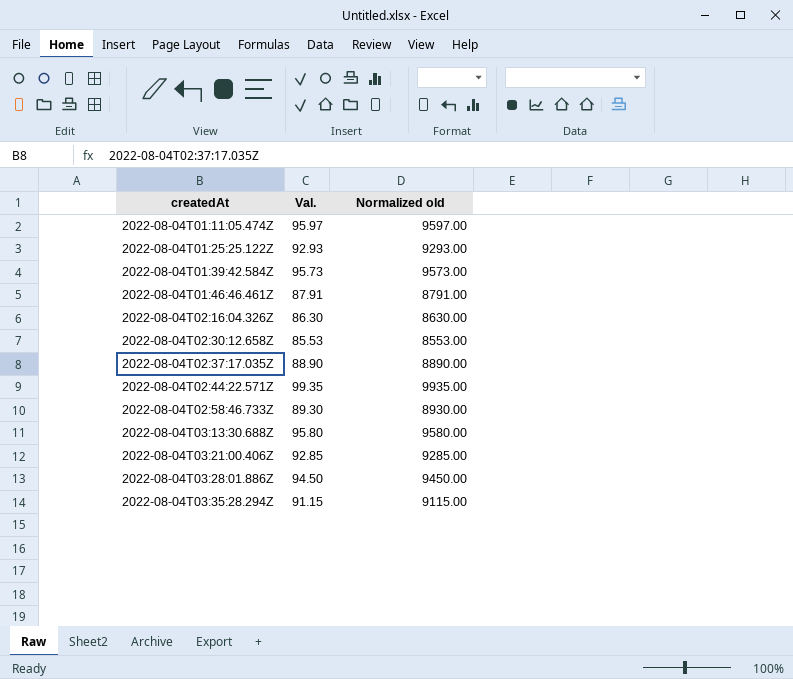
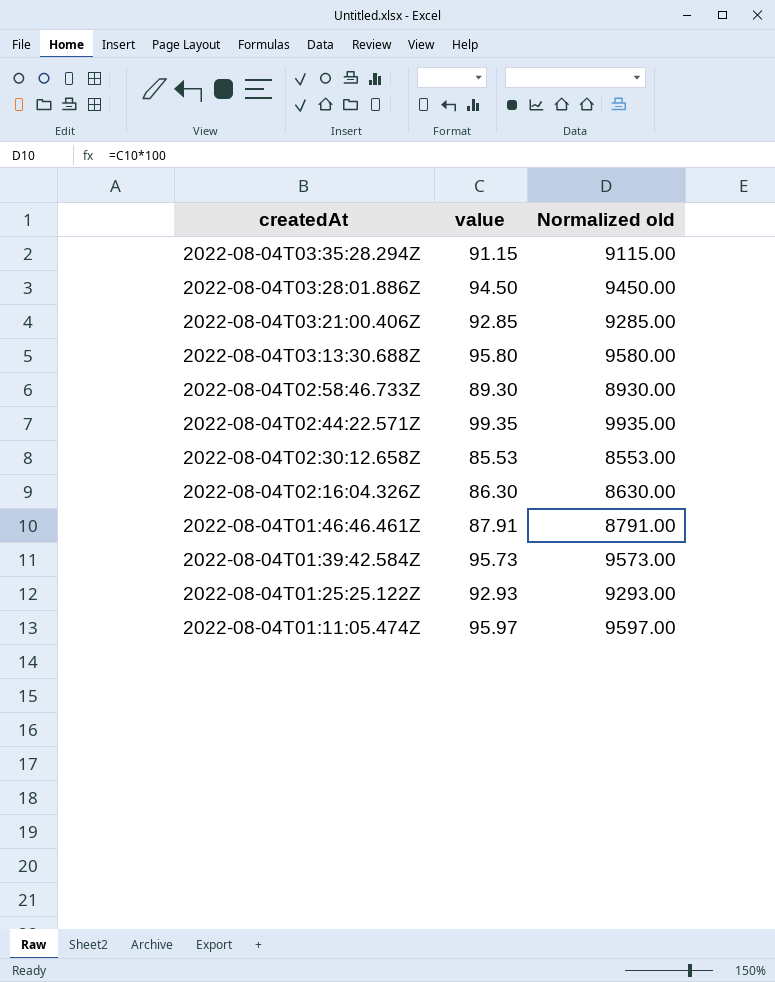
row order: createdAt ascending -> createdAt descending
column name: Val. -> value
row 2022-08-04T02:37:17.035Z: 88.90 | 8890.00 -> none

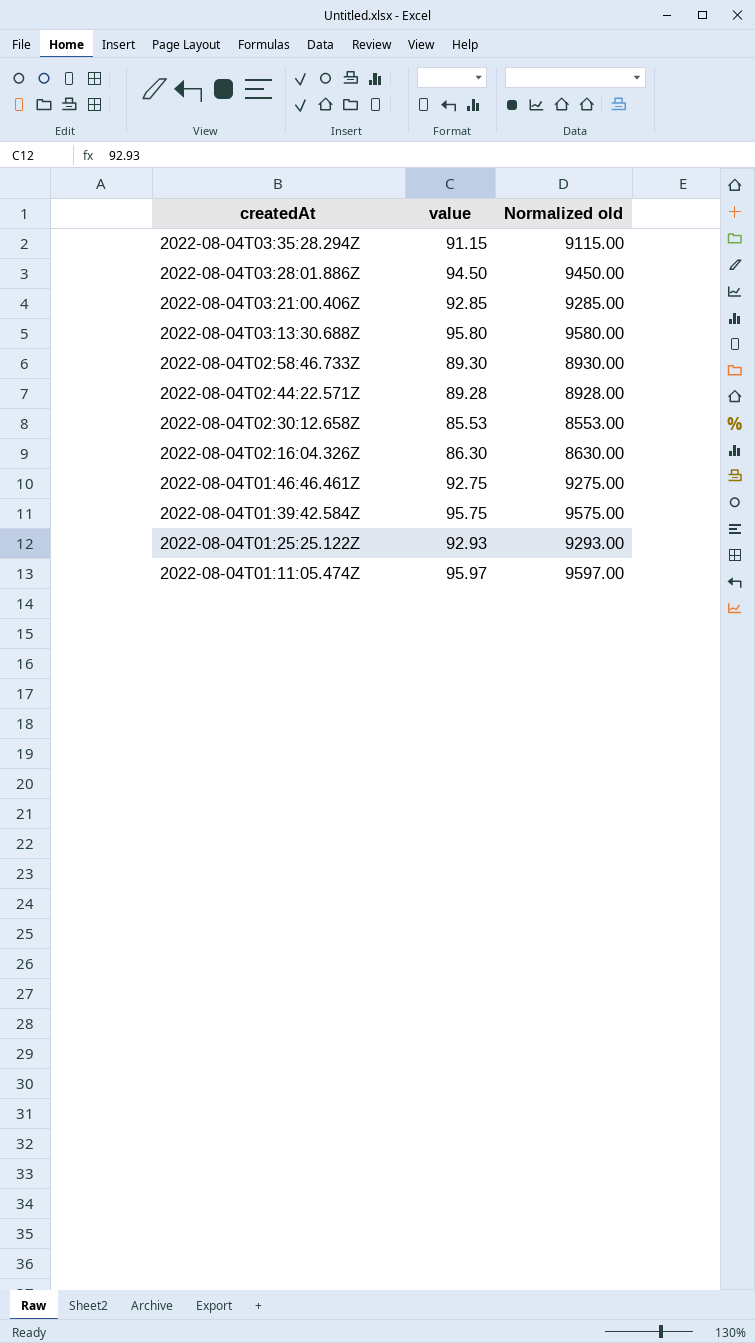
2022-08-04T02:44:22.571Z | value: 99.35 -> 89.28
2022-08-04T02:44:22.571Z | Normalized old: 9935.00 -> 8928.00
2022-08-04T01:46:46.461Z | value: 87.91 -> 92.75
2022-08-04T01:46:46.461Z | Normalized old: 8791.00 -> 9275.00
2022-08-04T01:39:42.584Z | value: 95.73 -> 95.75
2022-08-04T01:39:42.584Z | Normalized old: 9573.00 -> 9575.00

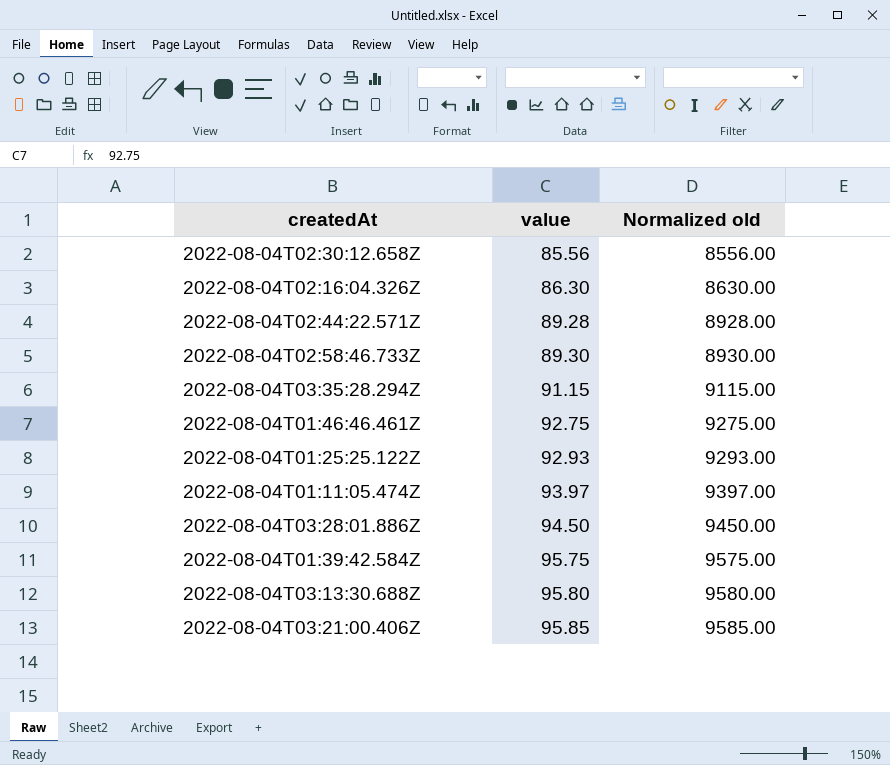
row order: createdAt descending -> value ascending
2022-08-04T02:30:12.658Z | value: 85.53 -> 85.56
2022-08-04T02:30:12.658Z | Normalized old: 8553.00 -> 8556.00
2022-08-04T01:11:05.474Z | value: 95.97 -> 93.97
2022-08-04T01:11:05.474Z | Normalized old: 9597.00 -> 9397.00
2022-08-04T03:21:00.406Z | value: 92.85 -> 95.85
2022-08-04T03:21:00.406Z | Normalized old: 9285.00 -> 9585.00

